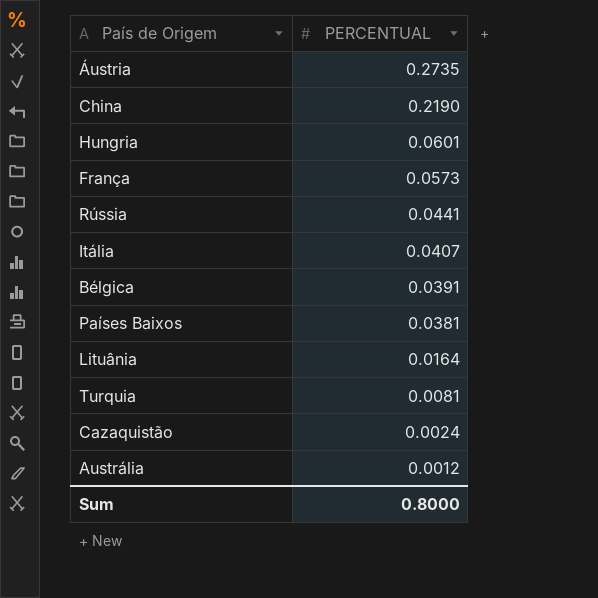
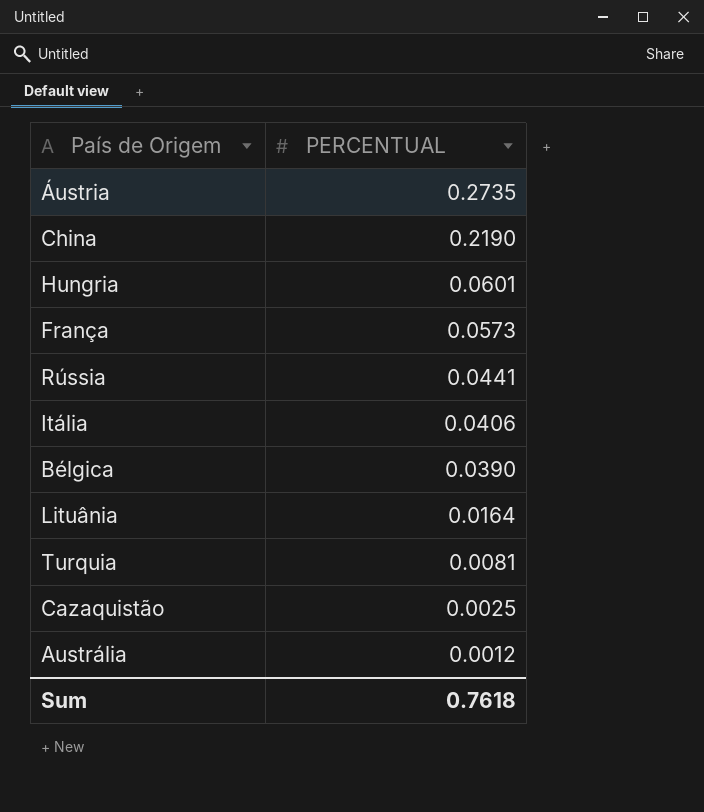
row Países Baixos: 0.0381 -> none
Itália | PERCENTUAL: 0.0407 -> 0.0406
Bélgica | PERCENTUAL: 0.0391 -> 0.0390
Cazaquistão | PERCENTUAL: 0.0024 -> 0.0025
Sum | PERCENTUAL: 0.8000 -> 0.7618

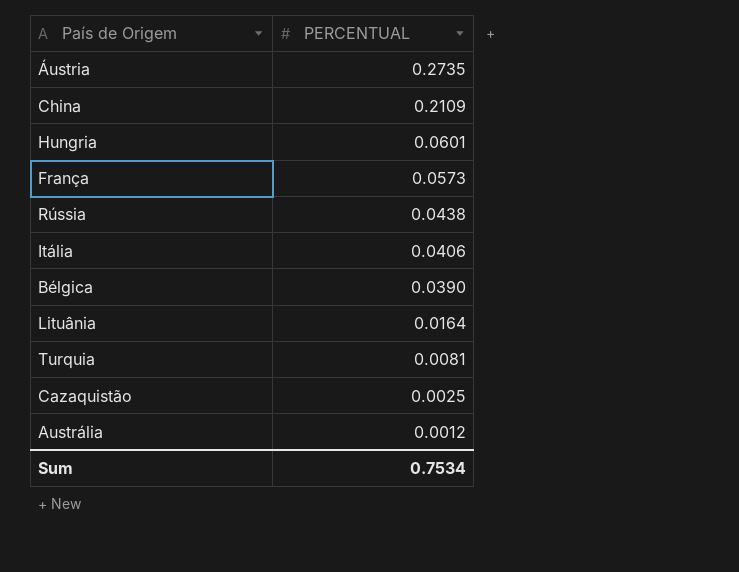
China | PERCENTUAL: 0.2190 -> 0.2109
Rússia | PERCENTUAL: 0.0441 -> 0.0438
Sum | PERCENTUAL: 0.7618 -> 0.7534

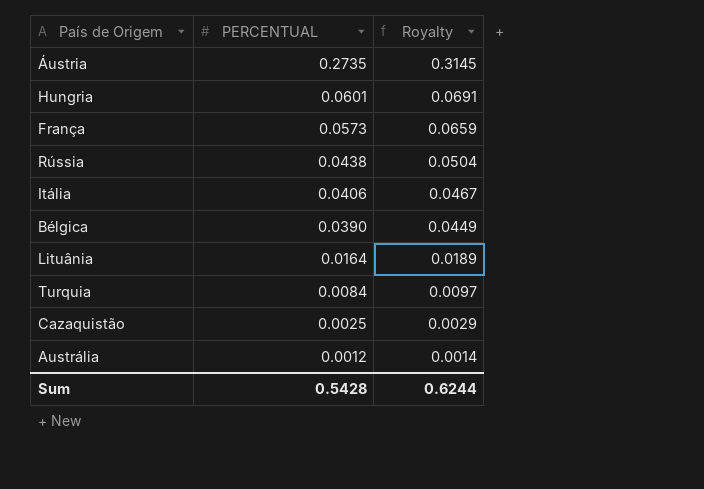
column Royalty | formula: none -> [PERCENTUAL] * 1.15
row China: 0.2109 -> none
Turquia | PERCENTUAL: 0.0081 -> 0.0084
Sum | PERCENTUAL: 0.7534 -> 0.5428

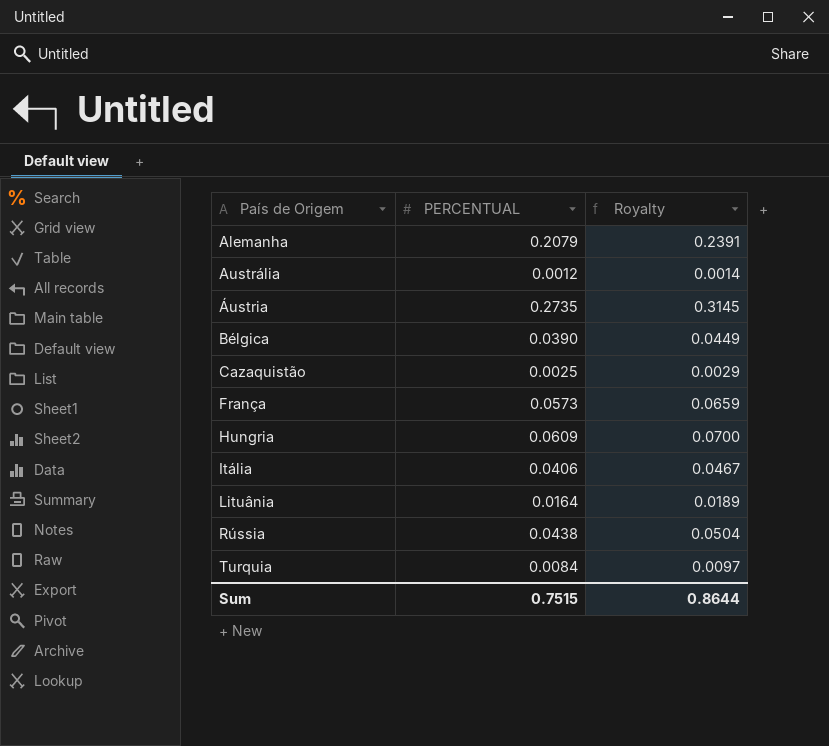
row order: PERCENTUAL descending -> País de Origem ascending
row Alemanha: none -> 0.2079 | 0.2391
Hungria | PERCENTUAL: 0.0601 -> 0.0609
Hungria | Royalty: 0.0691 -> 0.0700
Sum | PERCENTUAL: 0.5428 -> 0.7515
Sum | Royalty: 0.6244 -> 0.8644

